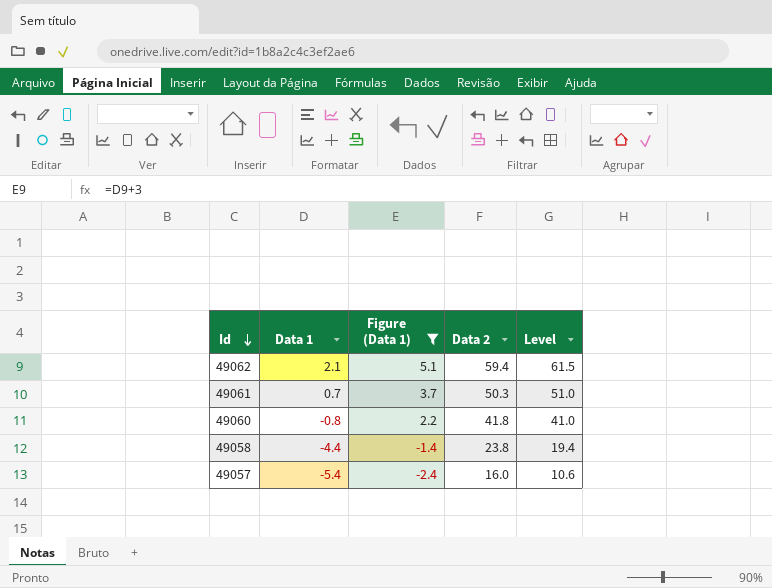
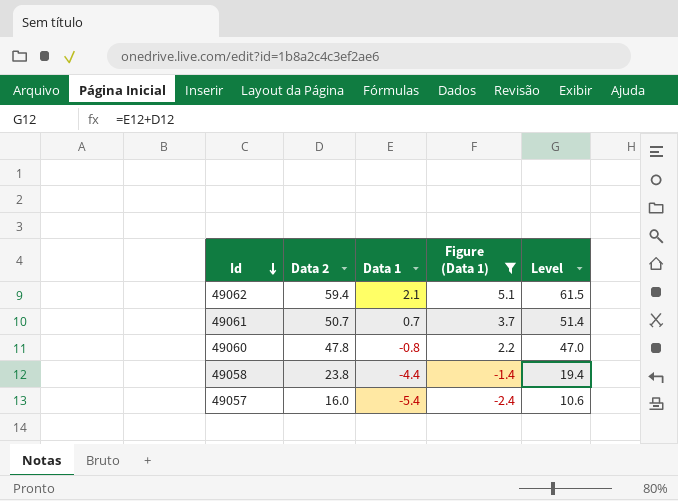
column Data 2 | position: 4 -> 2
49061 | Data 2: 50.3 -> 50.7
49061 | Level: 51.0 -> 51.4
49060 | Data 2: 41.8 -> 47.8
49060 | Level: 41.0 -> 47.0

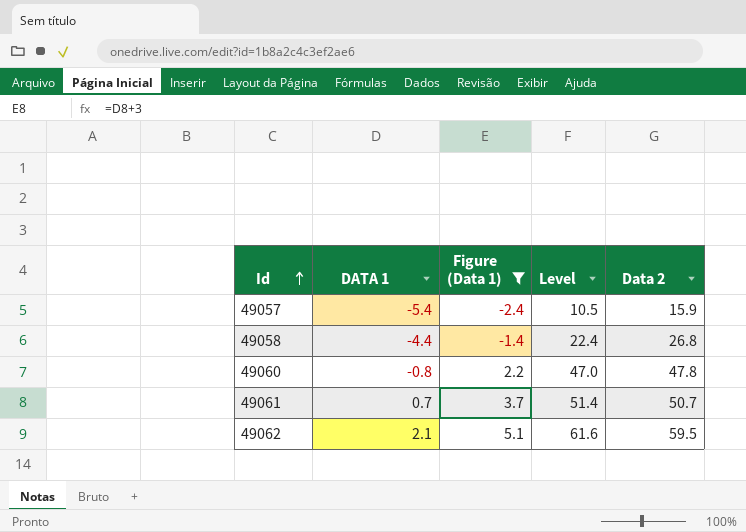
row order: Id descending -> Id ascending
column name: Data 1 -> DATA 1
column Data 2 | position: 2 -> 5
49057 | Level: 10.6 -> 10.5
49057 | Data 2: 16.0 -> 15.9
49058 | Level: 19.4 -> 22.4
49058 | Data 2: 23.8 -> 26.8
49062 | Level: 61.5 -> 61.6
49062 | Data 2: 59.4 -> 59.5

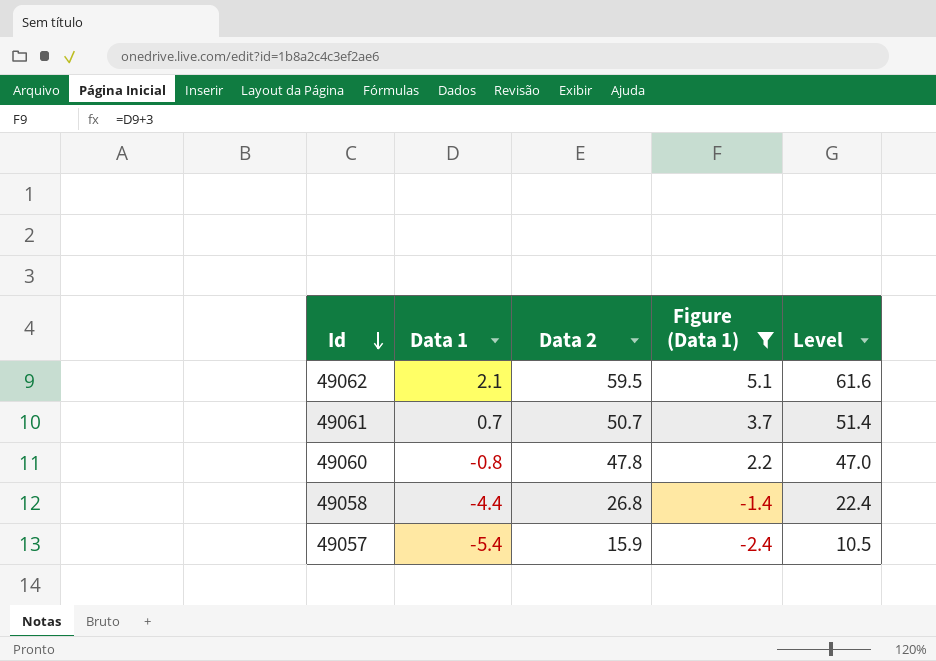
row order: Id ascending -> Id descending
column name: DATA 1 -> Data 1
column Data 2 | position: 5 -> 3

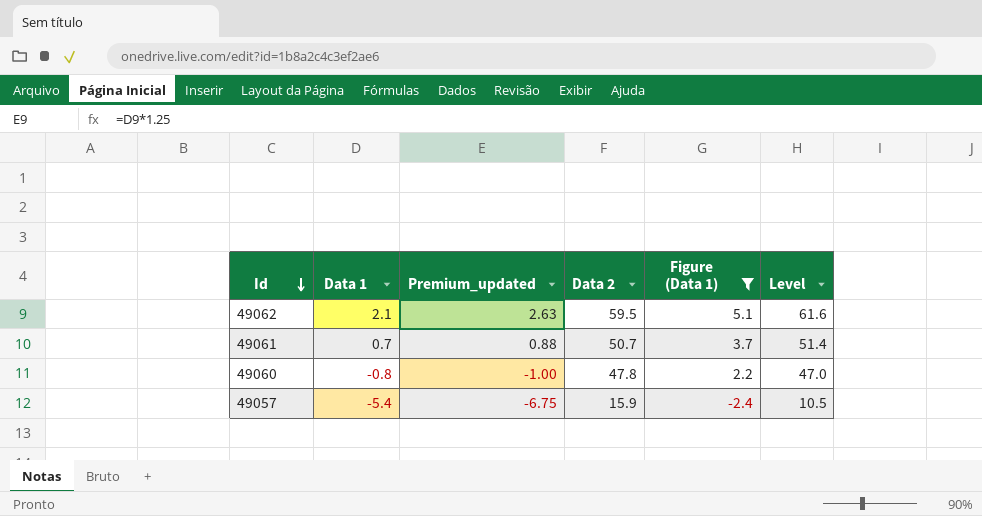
column Premium_updated | formula: none -> [Data 1] * 1.25
row 49058: -4.4 | 26.8 | -1.4 | 22.4 -> none

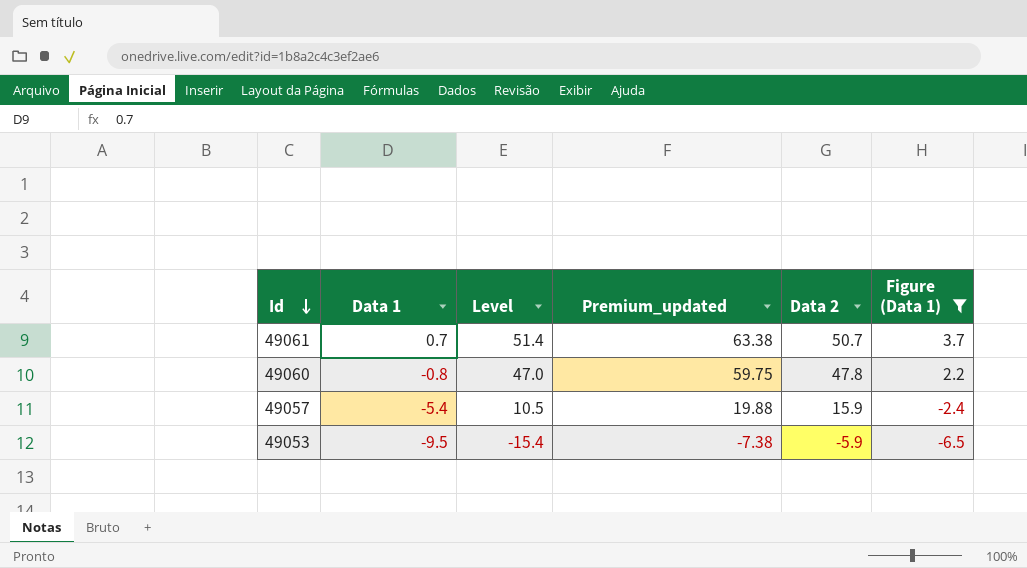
column Level | position: 6 -> 3
column Premium_updated | formula: [Data 1] * 1.25 -> [Data 2] * 1.25
row 49062: 2.1 | 2.63 | 59.5 | 5.1 | 61.6 -> none
row 49053: none -> -9.5 | -15.4 | -7.38 | -5.9 | -6.5

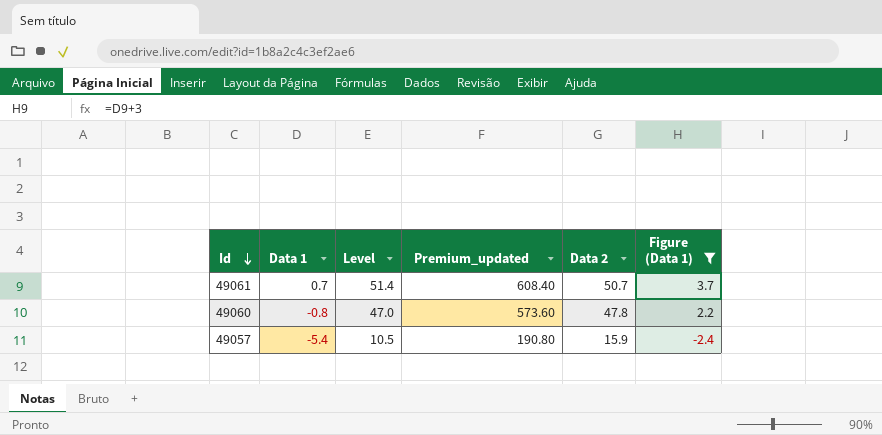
column Premium_updated | formula: [Data 2] * 1.25 -> [Data 2] * 12
row 49053: -9.5 | -15.4 | -7.38 | -5.9 | -6.5 -> none

